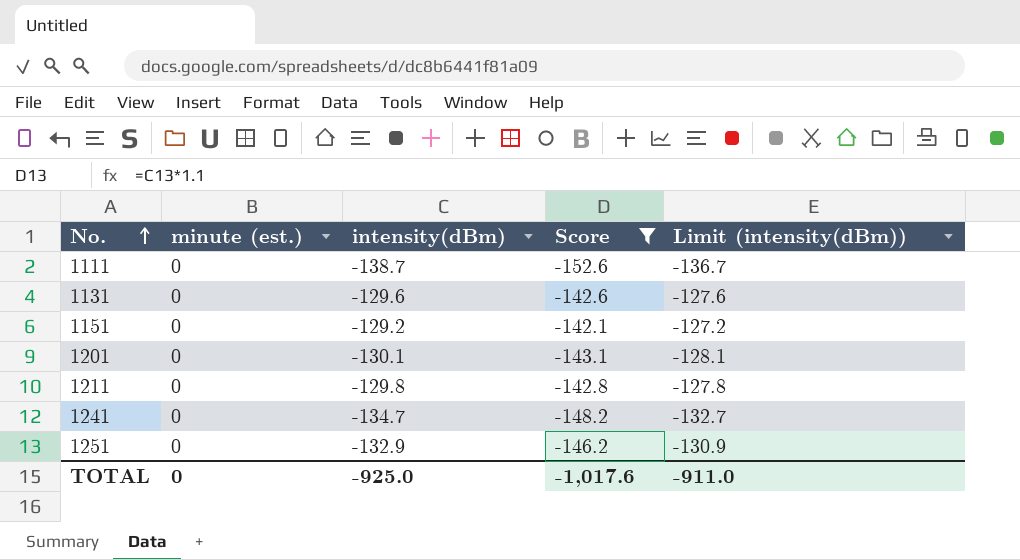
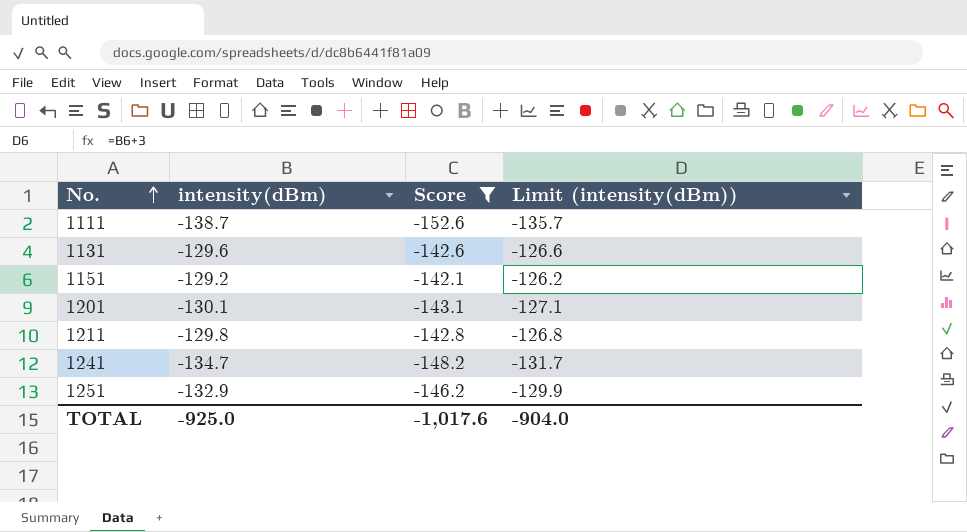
column minute (est.) | position: 2 -> none
column Limit (intensity(dBm)) | formula: [intensity(dBm)] + 2 -> [intensity(dBm)] + 3
TOTAL | Limit (intensity(dBm)): -911.0 -> -904.0

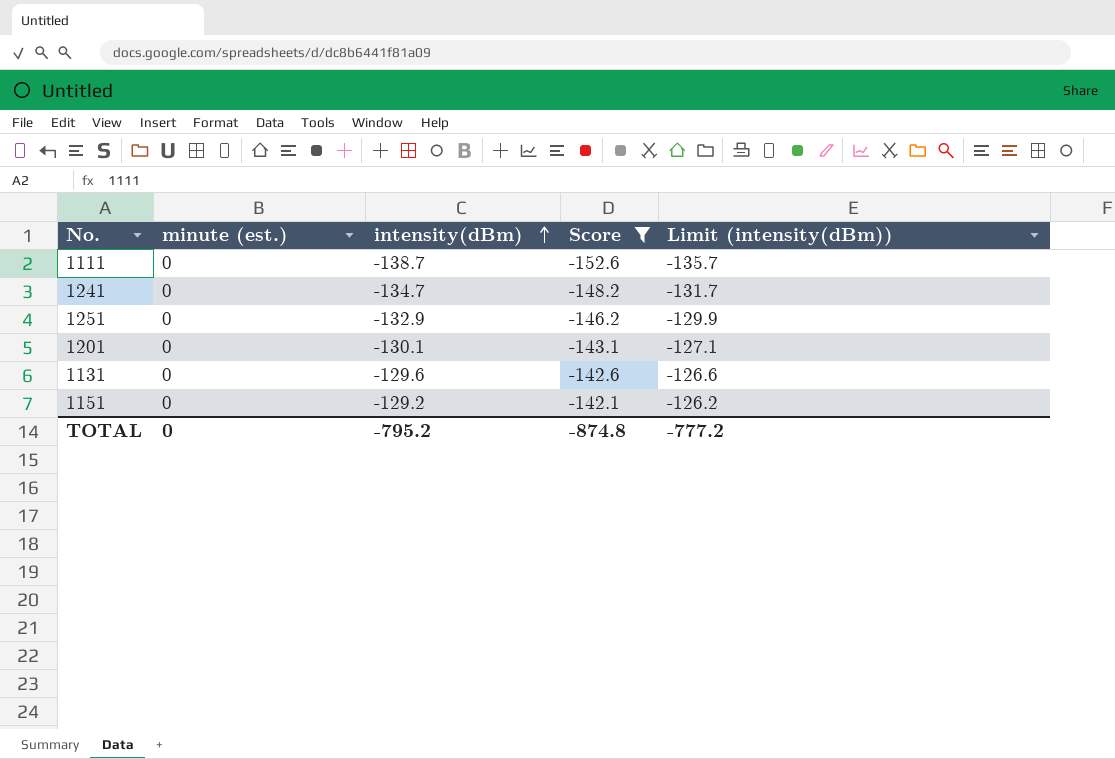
row order: No. ascending -> intensity(dBm) ascending
column minute (est.) | position: none -> 2
row 1211: -129.8 | -142.8 | -126.8 -> none
TOTAL | intensity(dBm): -925.0 -> -795.2
TOTAL | Score: -1,017.6 -> -874.8
TOTAL | Limit (intensity(dBm)): -904.0 -> -777.2

